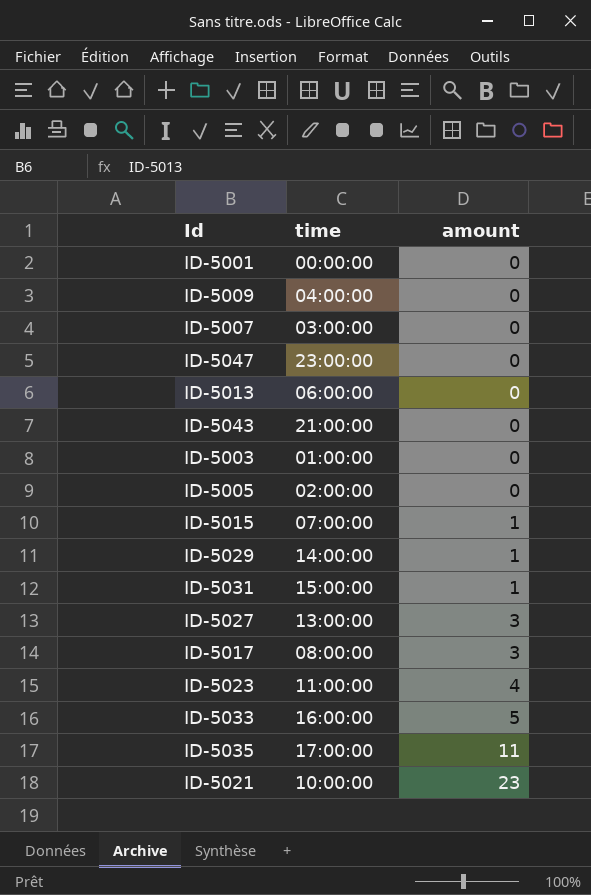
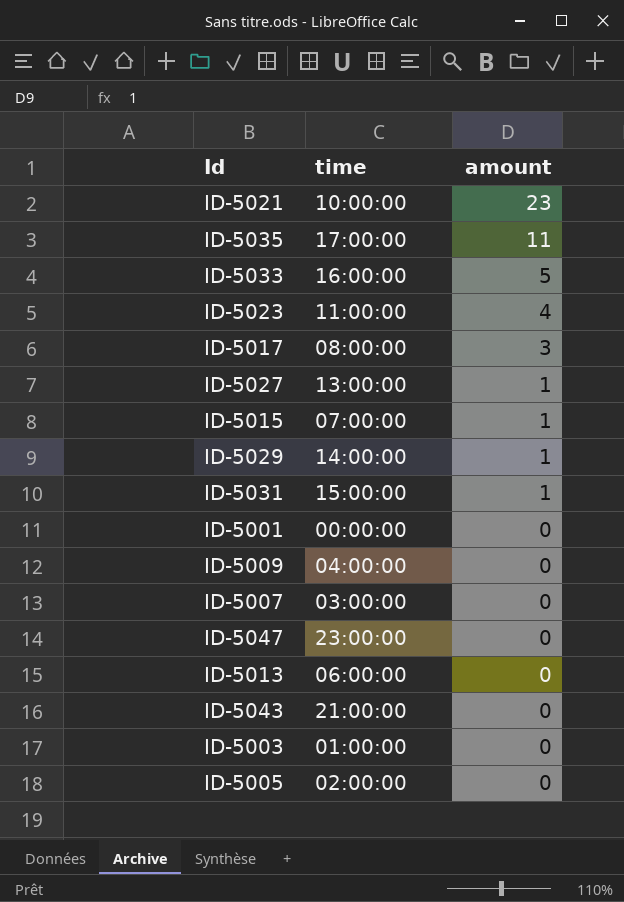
row order: amount ascending -> amount descending
ID-5027 | amount: 3 -> 1

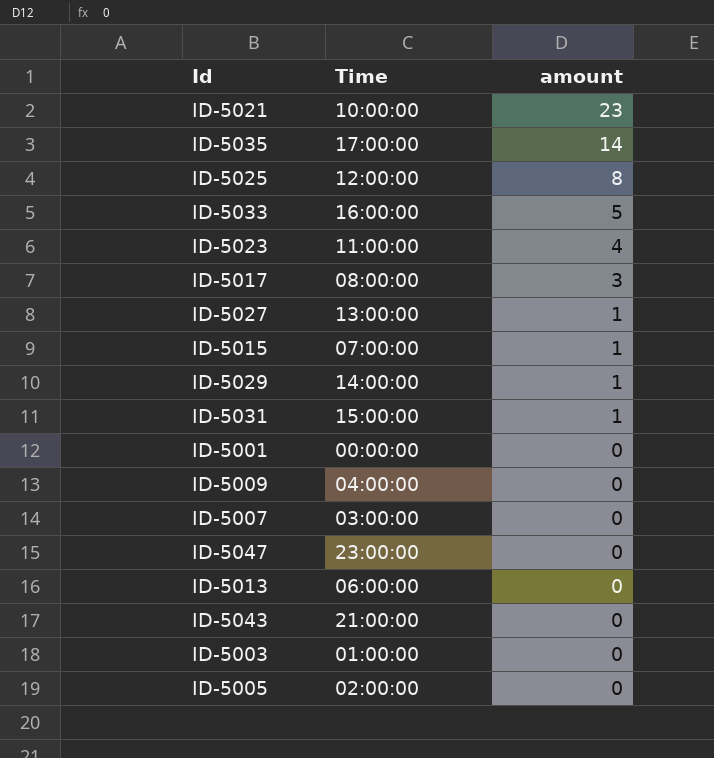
column name: time -> Time
ID-5035 | amount: 11 -> 14
row ID-5025: none -> 12:00:00 | 8

